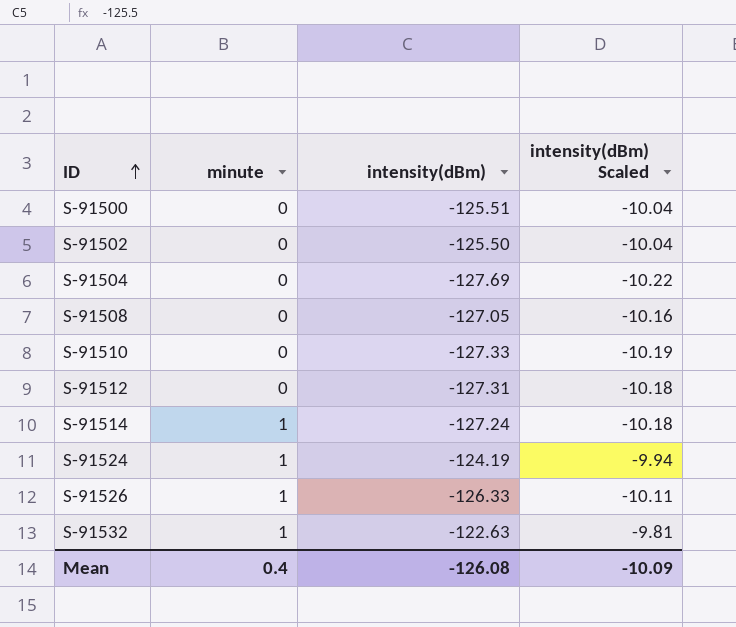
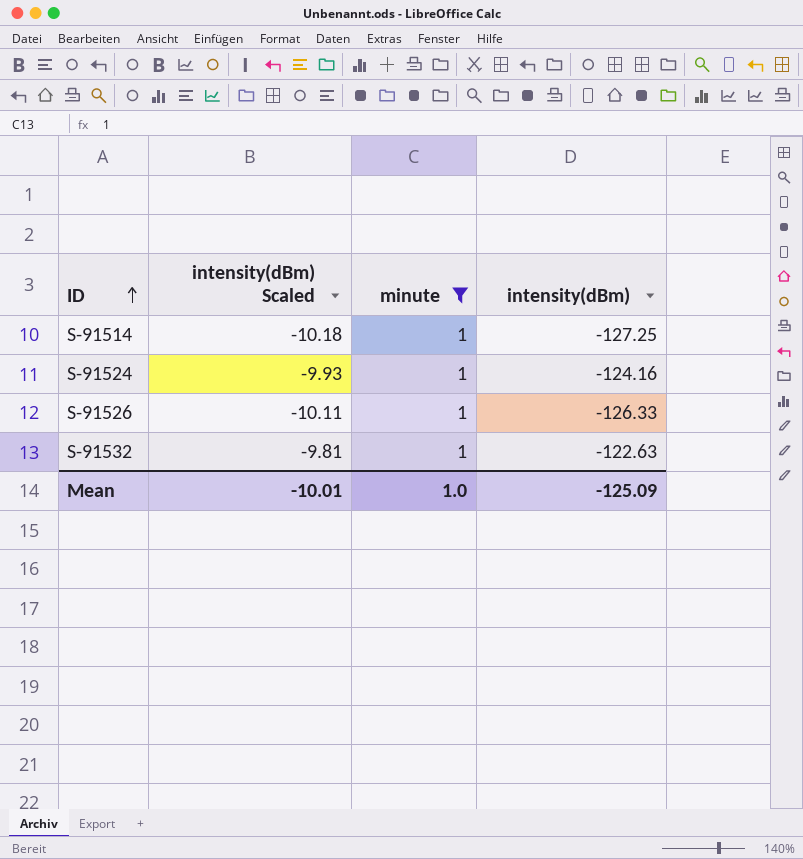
filter: none -> minute = 1
column intensity(dBm) Scaled | position: 4 -> 2
S-91514 | intensity(dBm): -127.24 -> -127.25
S-91524 | intensity(dBm) Scaled: -9.94 -> -9.93
S-91524 | intensity(dBm): -124.19 -> -124.16
Mean | intensity(dBm) Scaled: -10.09 -> -10.01
Mean | minute: 0.4 -> 1.0
Mean | intensity(dBm): -126.08 -> -125.09

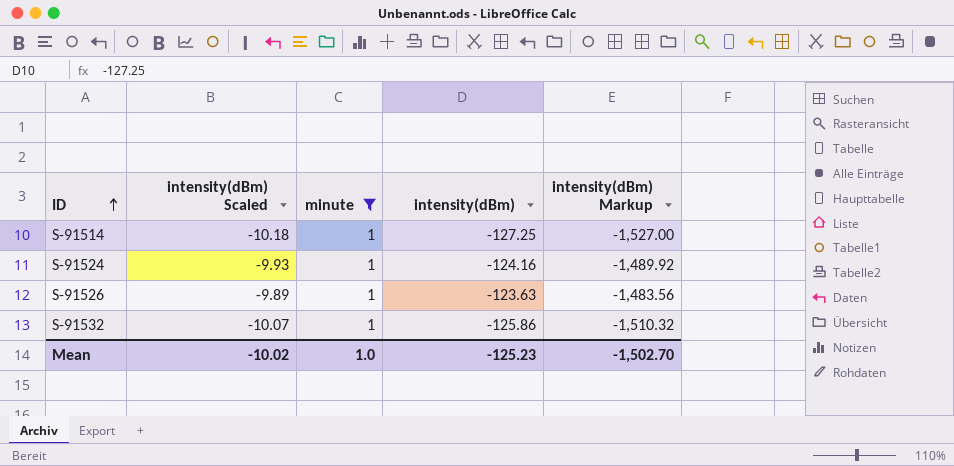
column intensity(dBm) Markup | formula: none -> [intensity(dBm)] * 12
S-91526 | intensity(dBm) Scaled: -10.11 -> -9.89
S-91526 | intensity(dBm): -126.33 -> -123.63
S-91532 | intensity(dBm) Scaled: -9.81 -> -10.07
S-91532 | intensity(dBm): -122.63 -> -125.86
Mean | intensity(dBm) Scaled: -10.01 -> -10.02
Mean | intensity(dBm): -125.09 -> -125.23

